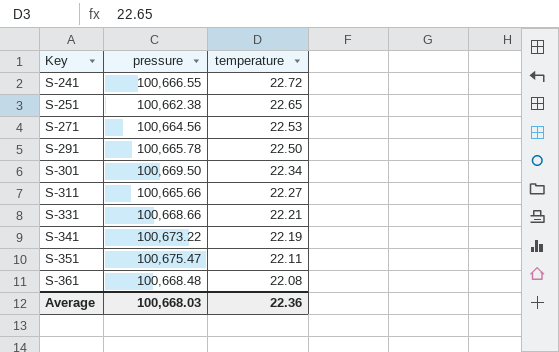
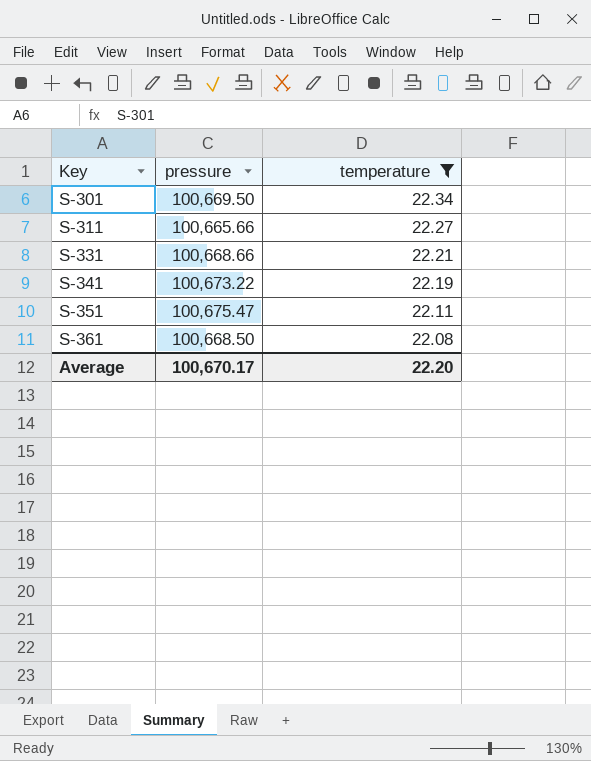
filter: none -> temperature <= 22.34
S-361 | pressure: 100,668.48 -> 100,668.50
Average | pressure: 100,668.03 -> 100,670.17
Average | temperature: 22.36 -> 22.20

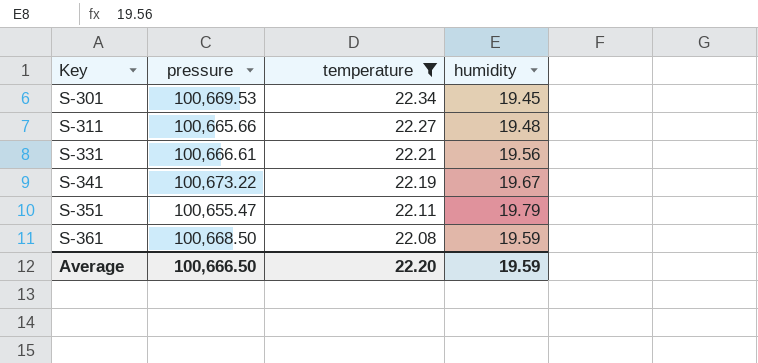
column humidity | position: none -> 4
S-301 | pressure: 100,669.50 -> 100,669.53
S-331 | pressure: 100,668.66 -> 100,666.61
S-351 | pressure: 100,675.47 -> 100,655.47
Average | pressure: 100,670.17 -> 100,666.50

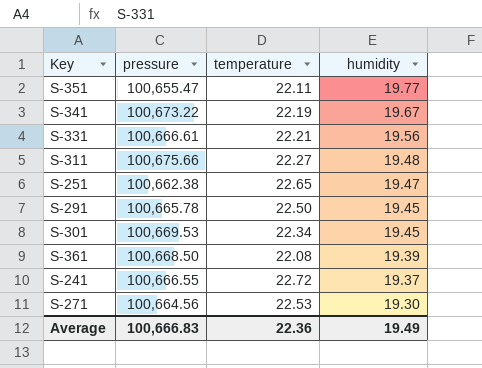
filter: temperature <= 22.34 -> none
row order: Key ascending -> humidity descending
S-351 | humidity: 19.79 -> 19.77
S-311 | pressure: 100,665.66 -> 100,675.66
S-361 | humidity: 19.59 -> 19.39
Average | pressure: 100,666.50 -> 100,666.83
Average | temperature: 22.20 -> 22.36
Average | humidity: 19.59 -> 19.49

